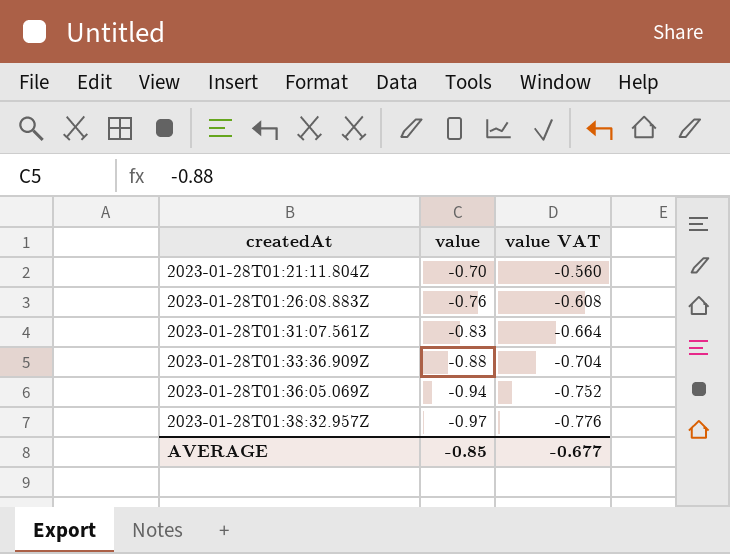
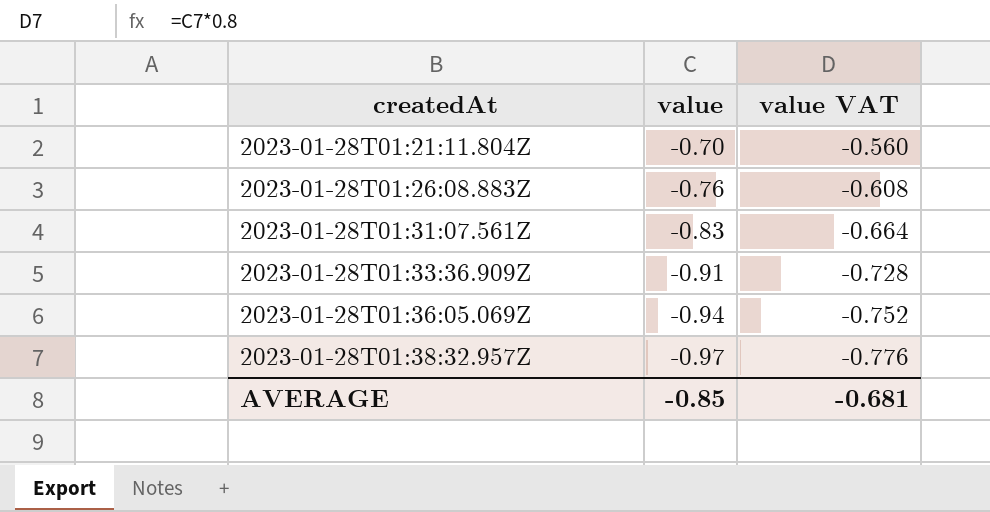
2023-01-28T01:33:36.909Z | value: -0.88 -> -0.91
2023-01-28T01:33:36.909Z | value VAT: -0.704 -> -0.728
AVERAGE | value VAT: -0.677 -> -0.681

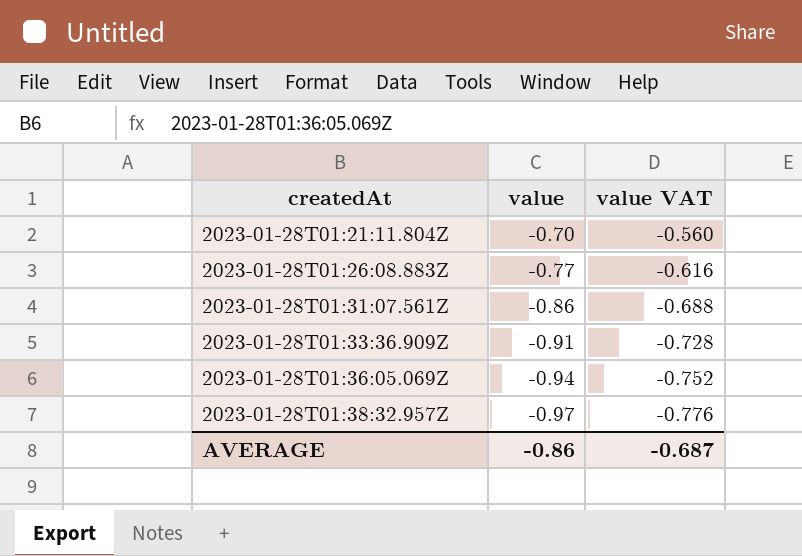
2023-01-28T01:26:08.883Z | value: -0.76 -> -0.77
2023-01-28T01:26:08.883Z | value VAT: -0.608 -> -0.616
2023-01-28T01:31:07.561Z | value: -0.83 -> -0.86
2023-01-28T01:31:07.561Z | value VAT: -0.664 -> -0.688
AVERAGE | value: -0.85 -> -0.86
AVERAGE | value VAT: -0.681 -> -0.687

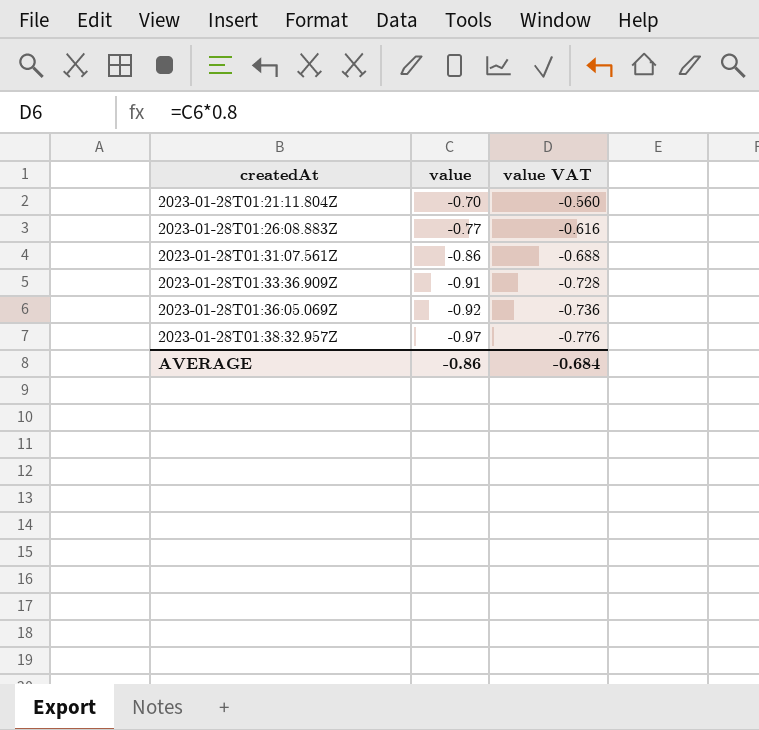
2023-01-28T01:36:05.069Z | value: -0.94 -> -0.92
2023-01-28T01:36:05.069Z | value VAT: -0.752 -> -0.736
AVERAGE | value VAT: -0.687 -> -0.684

